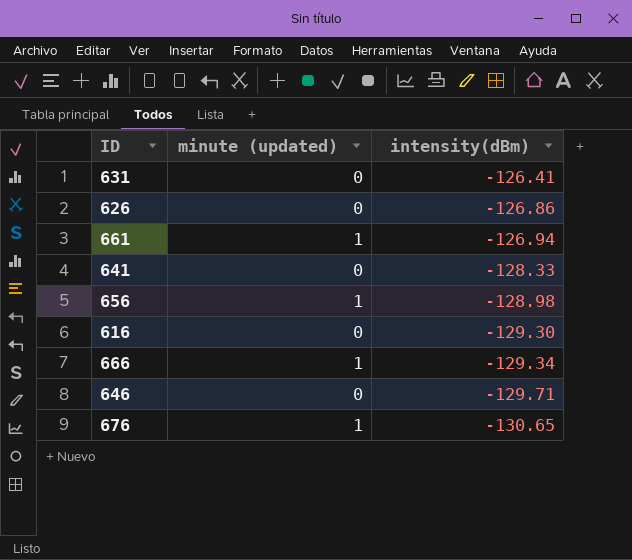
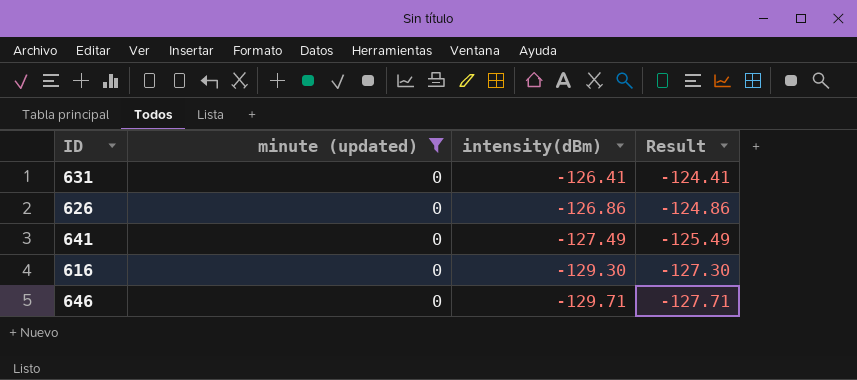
filter: none -> minute (updated) = 0
column Result | formula: none -> [intensity(dBm)] + 2
641 | intensity(dBm): -128.33 -> -127.49

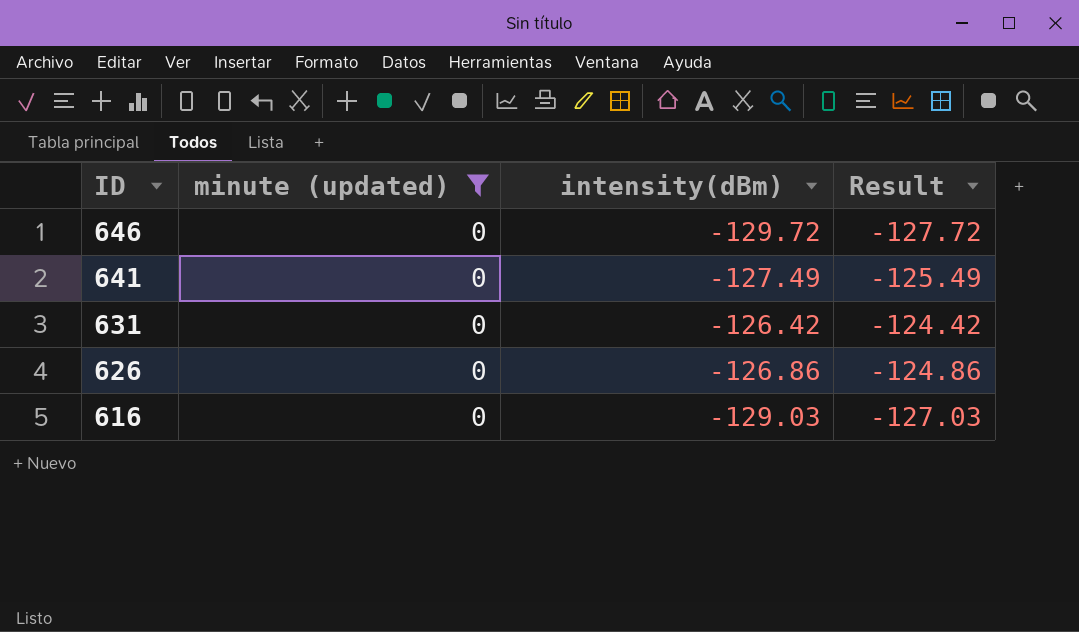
row order: intensity(dBm) descending -> ID descending
646 | intensity(dBm): -129.71 -> -129.72
646 | Result: -127.71 -> -127.72
631 | intensity(dBm): -126.41 -> -126.42
631 | Result: -124.41 -> -124.42
616 | intensity(dBm): -129.30 -> -129.03
616 | Result: -127.30 -> -127.03

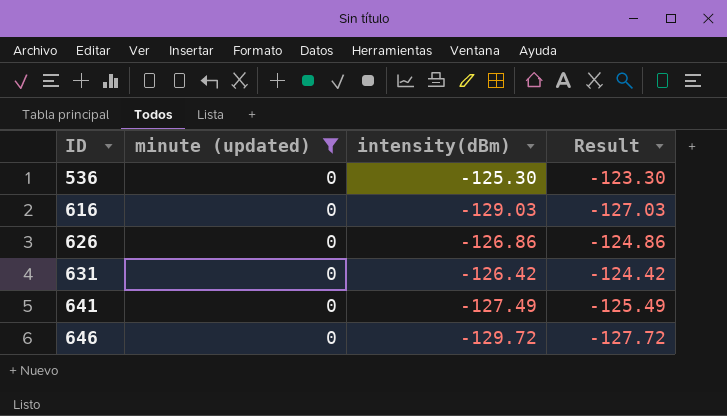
row order: ID descending -> ID ascending
row 536: none -> 0 | -125.30 | -123.30

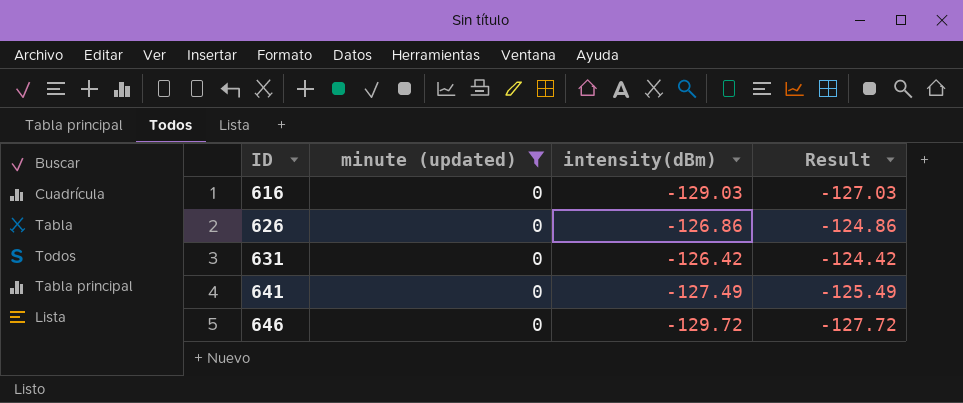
row 536: 0 | -125.30 | -123.30 -> none

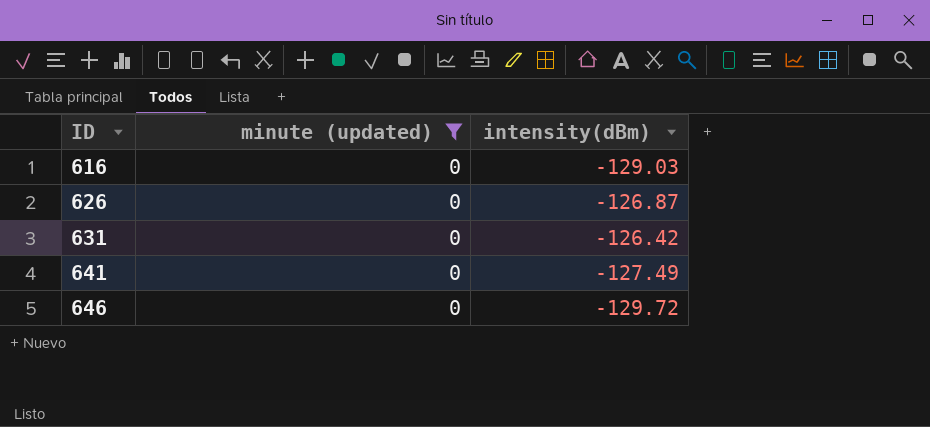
column Result | formula: [intensity(dBm)] + 2 -> none
626 | intensity(dBm): -126.86 -> -126.87

